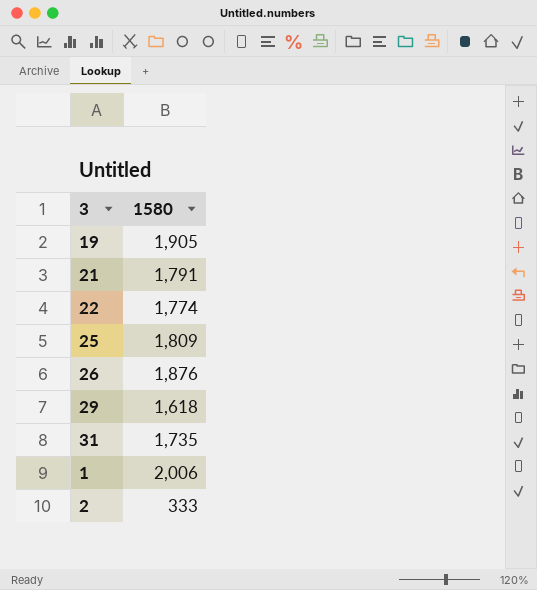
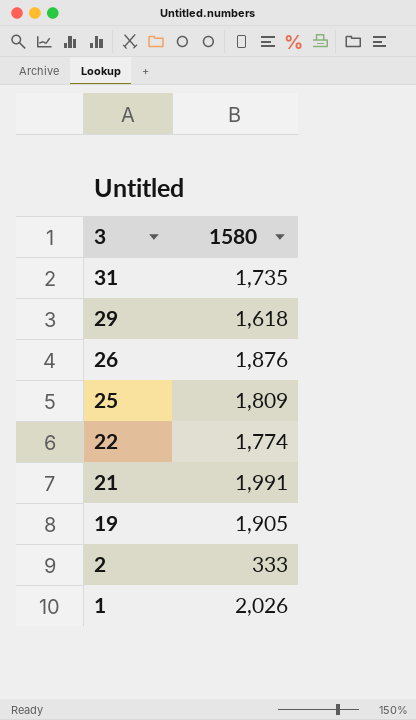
row order: none -> 3 descending
21 | 1580: 1,791 -> 1,991
1 | 1580: 2,006 -> 2,026

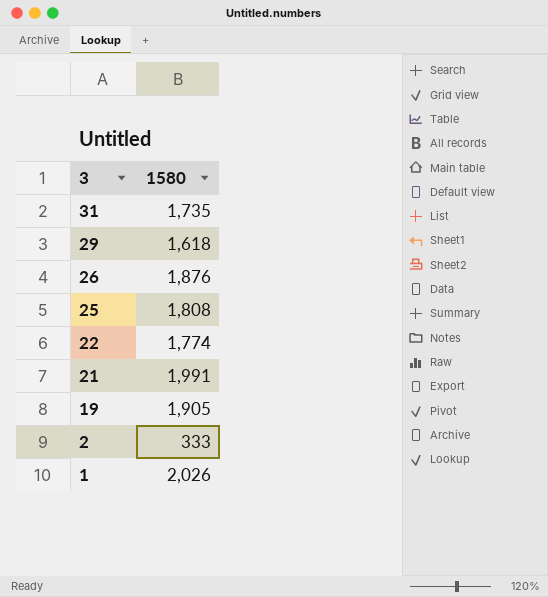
25 | 1580: 1,809 -> 1,808

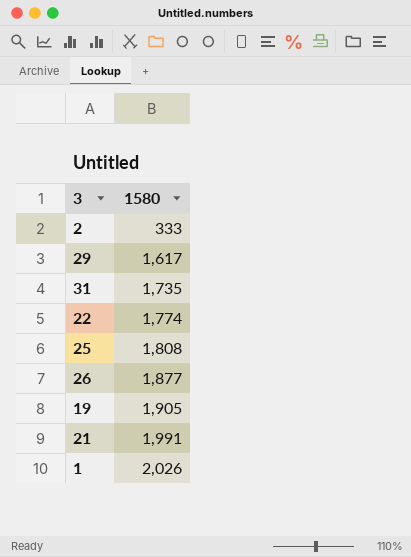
row order: 3 descending -> 1580 ascending
29 | 1580: 1,618 -> 1,617
26 | 1580: 1,876 -> 1,877

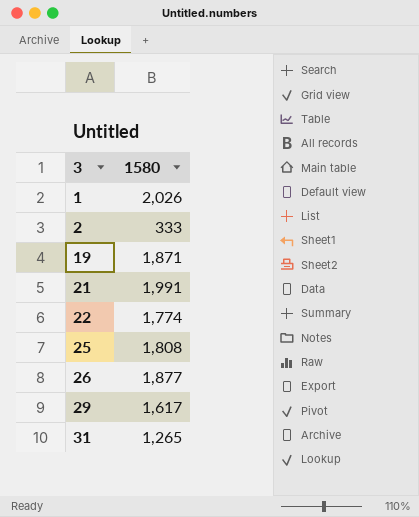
row order: 1580 ascending -> 3 ascending
19 | 1580: 1,905 -> 1,871
31 | 1580: 1,735 -> 1,265

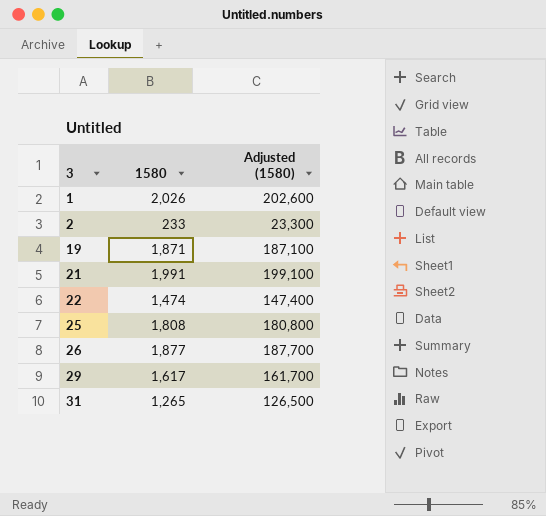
column Adjusted (1580) | formula: none -> [1580] * 100
2 | 1580: 333 -> 233
22 | 1580: 1,774 -> 1,474

